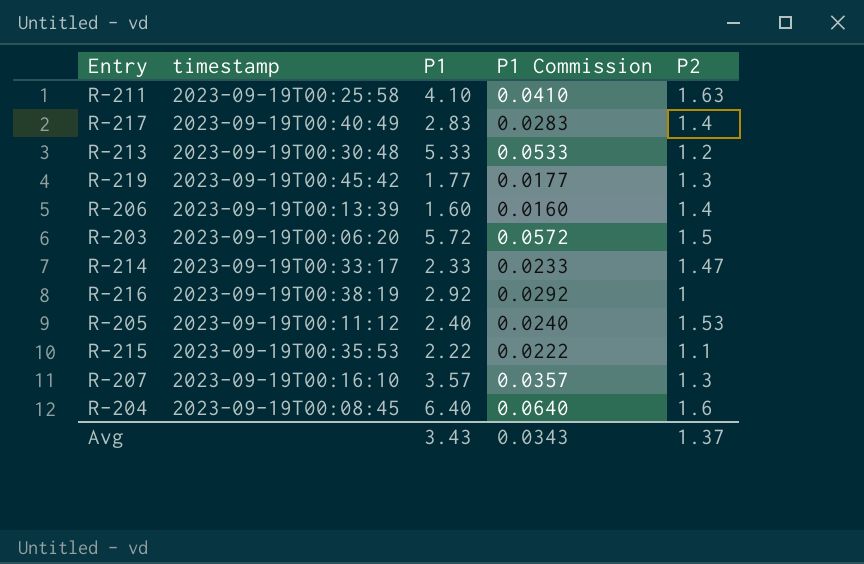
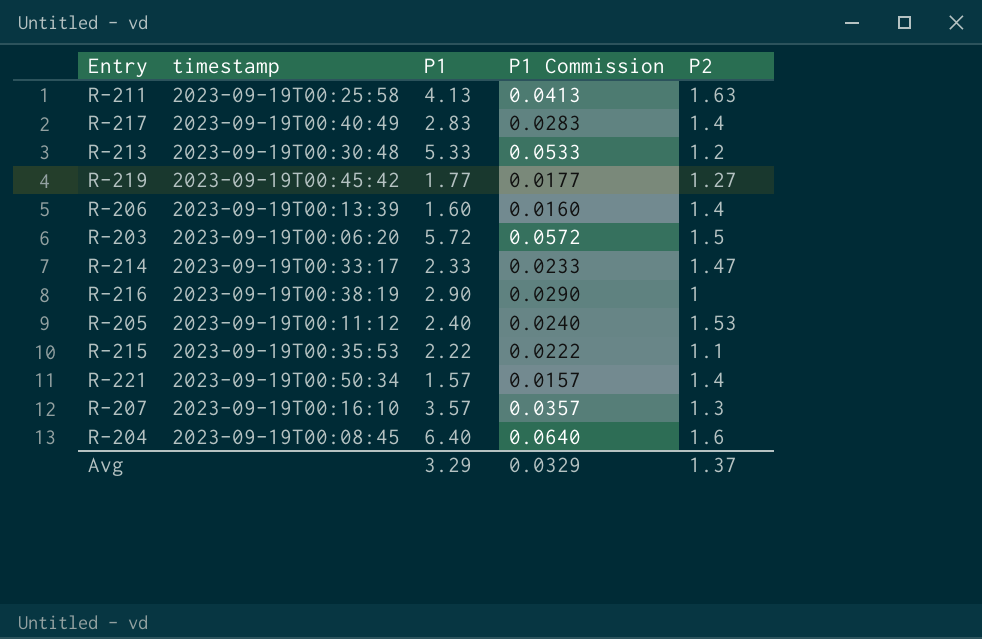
R-211 | P1: 4.10 -> 4.13
R-211 | P1 Commission: 0.0410 -> 0.0413
R-219 | P2: 1.3 -> 1.27
R-216 | P1: 2.92 -> 2.90
R-216 | P1 Commission: 0.0292 -> 0.0290
row R-221: none -> 2023-09-19T00:50:34 | 1.57 | 0.0157 | 1.4
Avg | P1: 3.43 -> 3.29
Avg | P1 Commission: 0.0343 -> 0.0329

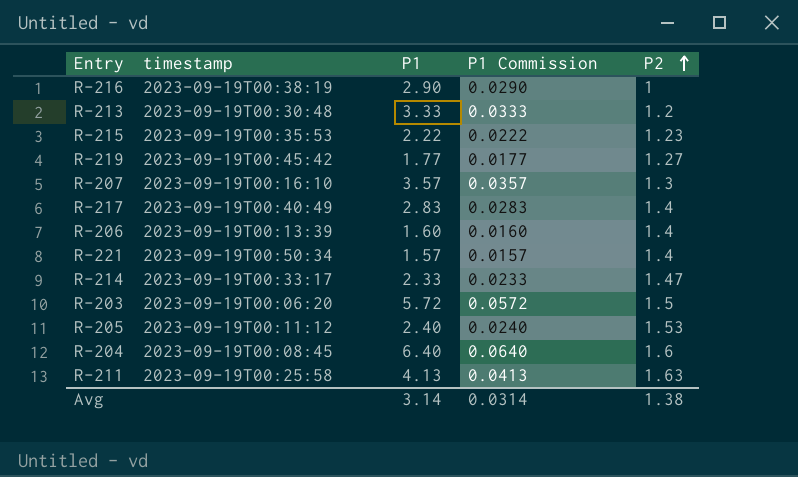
row order: none -> P2 ascending
R-213 | P1: 5.33 -> 3.33
R-213 | P1 Commission: 0.0533 -> 0.0333
R-215 | P2: 1.1 -> 1.23
Avg | P1: 3.29 -> 3.14
Avg | P1 Commission: 0.0329 -> 0.0314
Avg | P2: 1.37 -> 1.38

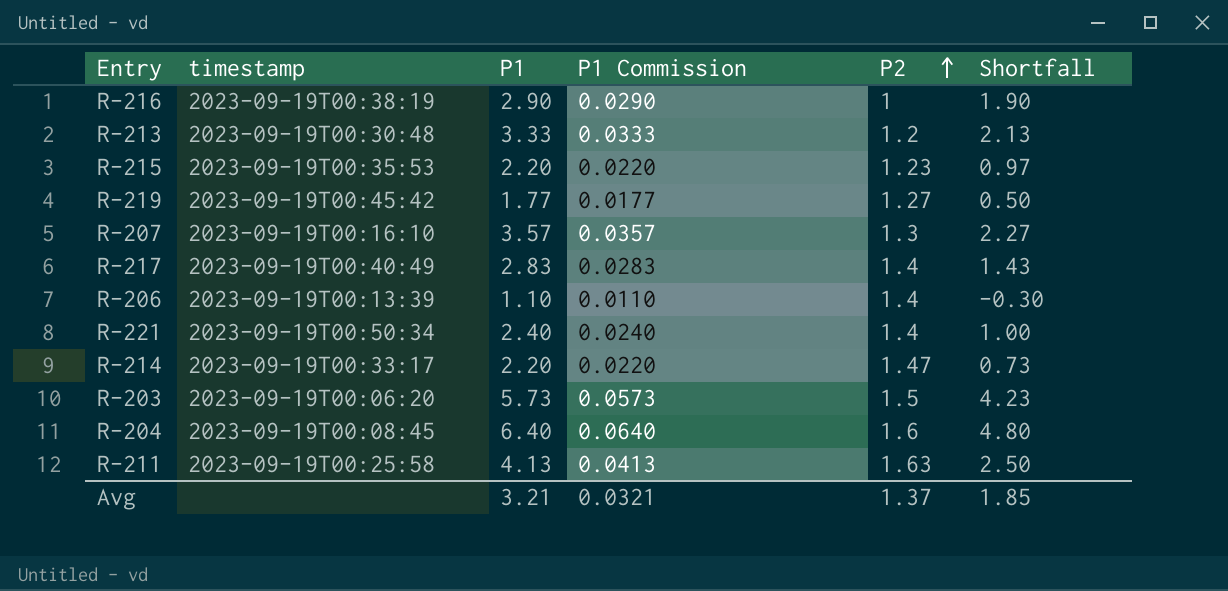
column Shortfall | formula: none -> [P1] - [P2]
row R-205: 2023-09-19T00:11:12 | 2.40 | 0.0240 | 1.53 -> none
R-215 | P1: 2.22 -> 2.20
R-215 | P1 Commission: 0.0222 -> 0.0220
R-206 | P1: 1.60 -> 1.10
R-206 | P1 Commission: 0.0160 -> 0.0110
R-221 | P1: 1.57 -> 2.40
R-221 | P1 Commission: 0.0157 -> 0.0240
R-214 | P1: 2.33 -> 2.20
R-214 | P1 Commission: 0.0233 -> 0.0220
R-203 | P1: 5.72 -> 5.73
R-203 | P1 Commission: 0.0572 -> 0.0573
Avg | P1: 3.14 -> 3.21
Avg | P1 Commission: 0.0314 -> 0.0321
Avg | P2: 1.38 -> 1.37

